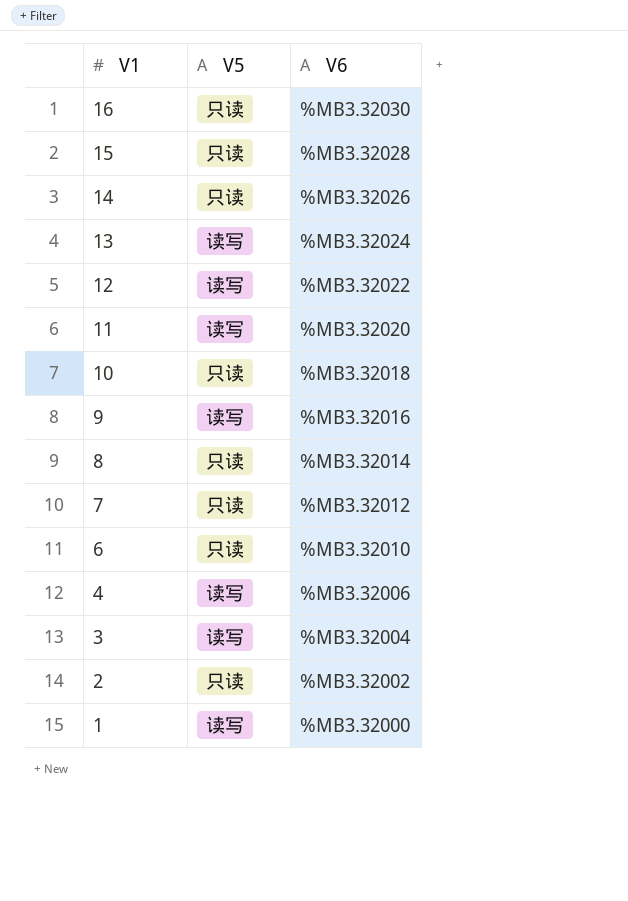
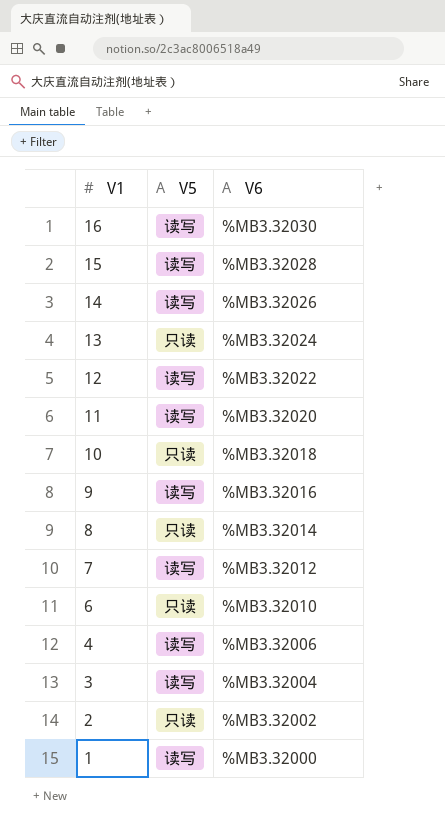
16 | V5: 只读 -> 读写
15 | V5: 只读 -> 读写
14 | V5: 只读 -> 读写
13 | V5: 读写 -> 只读
7 | V5: 只读 -> 读写

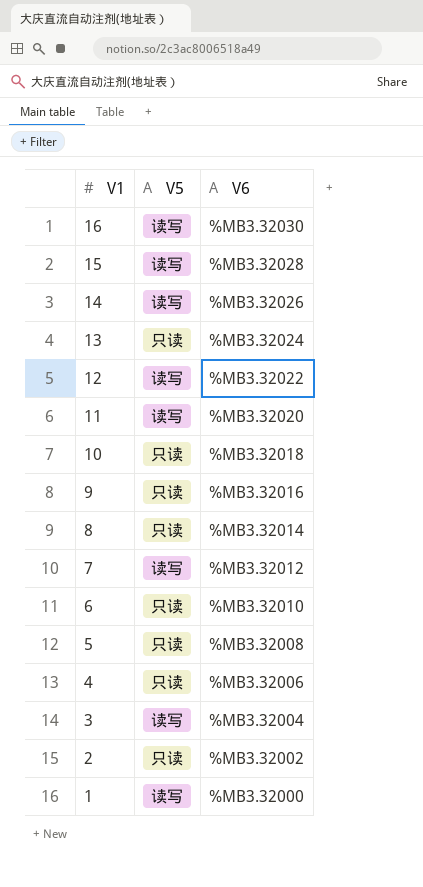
9 | V5: 读写 -> 只读
row 5: none -> 只读 | %MB3.32008
4 | V5: 读写 -> 只读

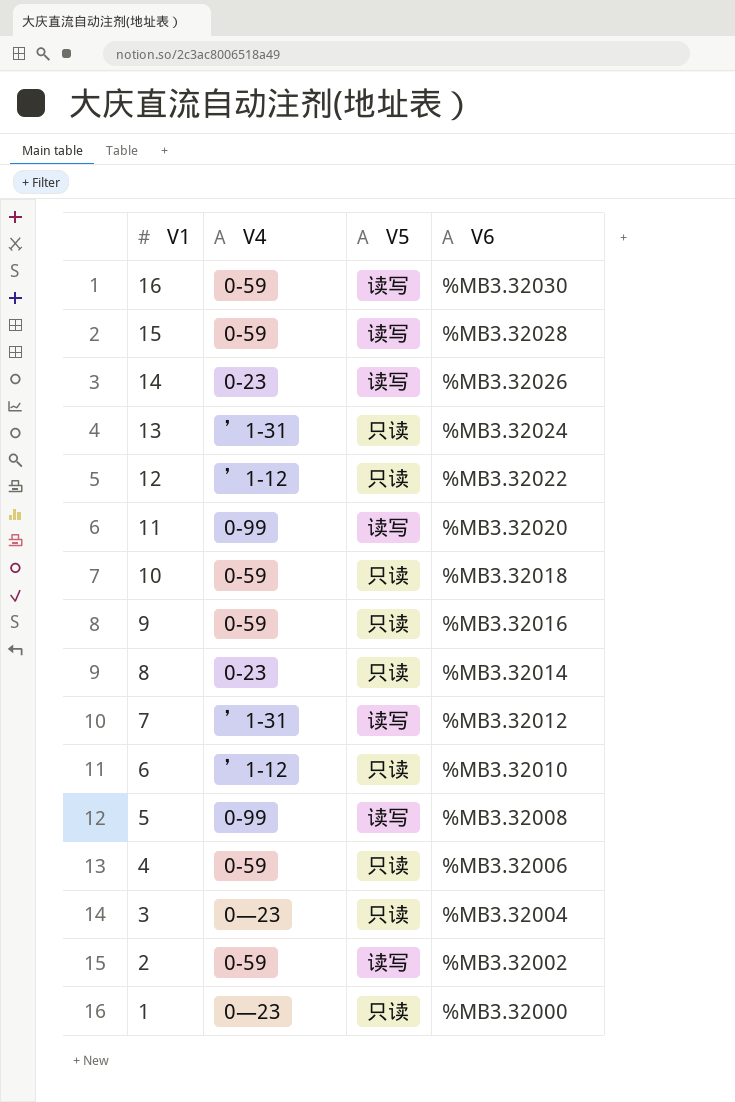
column V4 | position: none -> 2
12 | V5: 读写 -> 只读
5 | V5: 只读 -> 读写
3 | V5: 读写 -> 只读
2 | V5: 只读 -> 读写
1 | V5: 读写 -> 只读

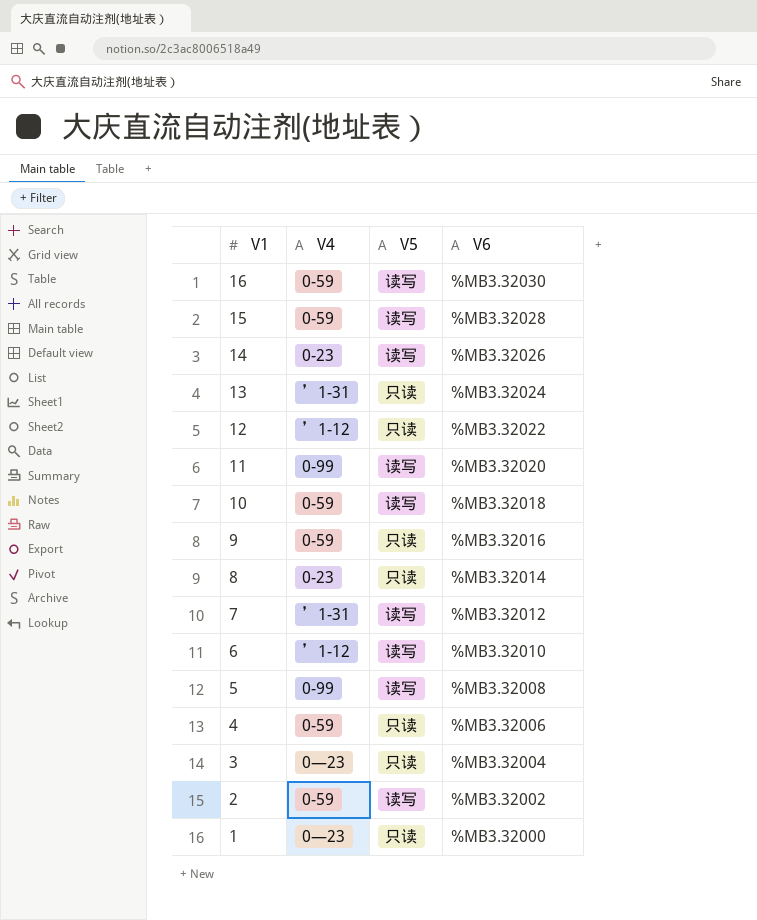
10 | V5: 只读 -> 读写
6 | V5: 只读 -> 读写

